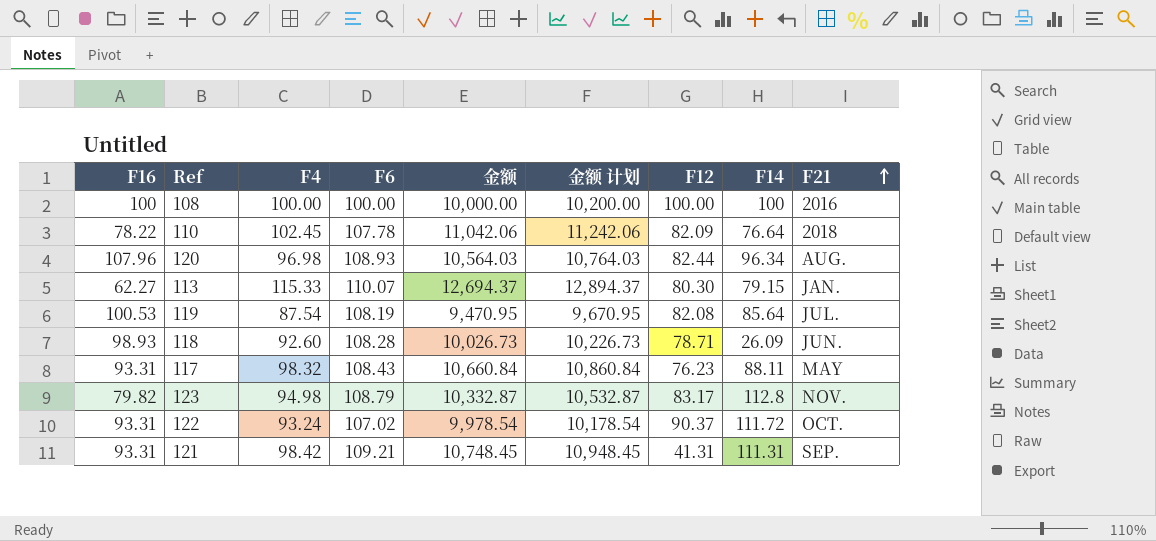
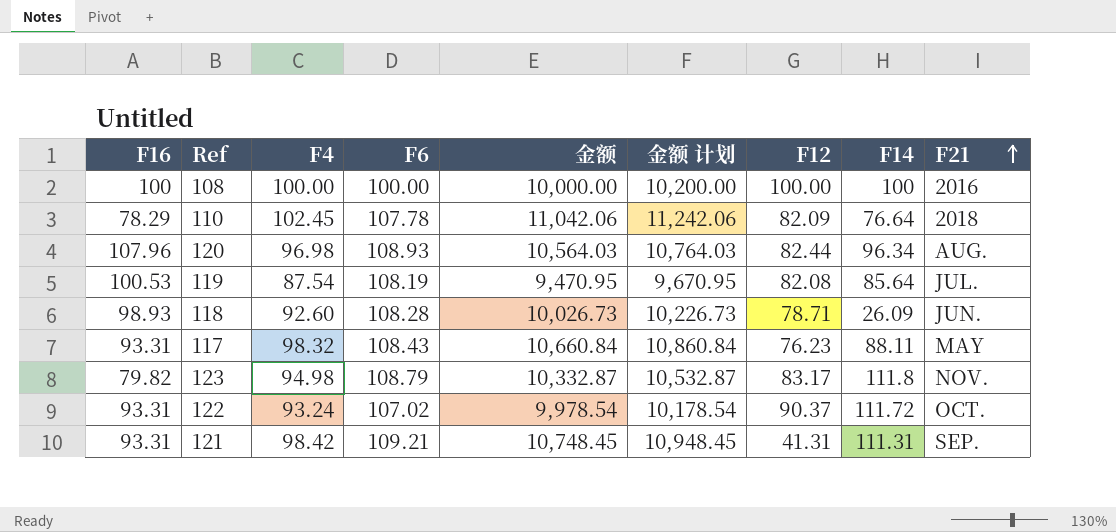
row 113: 62.27 | 115.33 | 110.07 | 12,694.37 | 12,894.37 | 80.30 | 79.15 | JAN. -> none
110 | F16: 78.22 -> 78.29
123 | F14: 112.8 -> 111.8

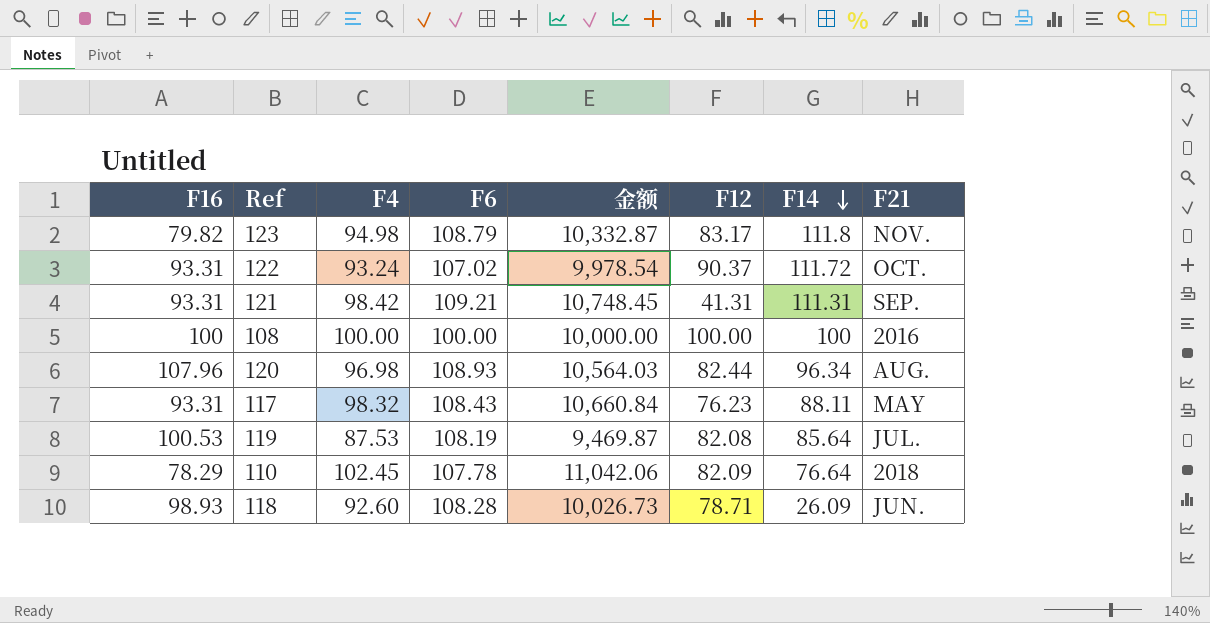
row order: F21 ascending -> F14 descending
column 金额 计划 | formula: [金额] + 200 -> none
119 | F4: 87.54 -> 87.53
119 | 金额: 9,470.95 -> 9,469.87

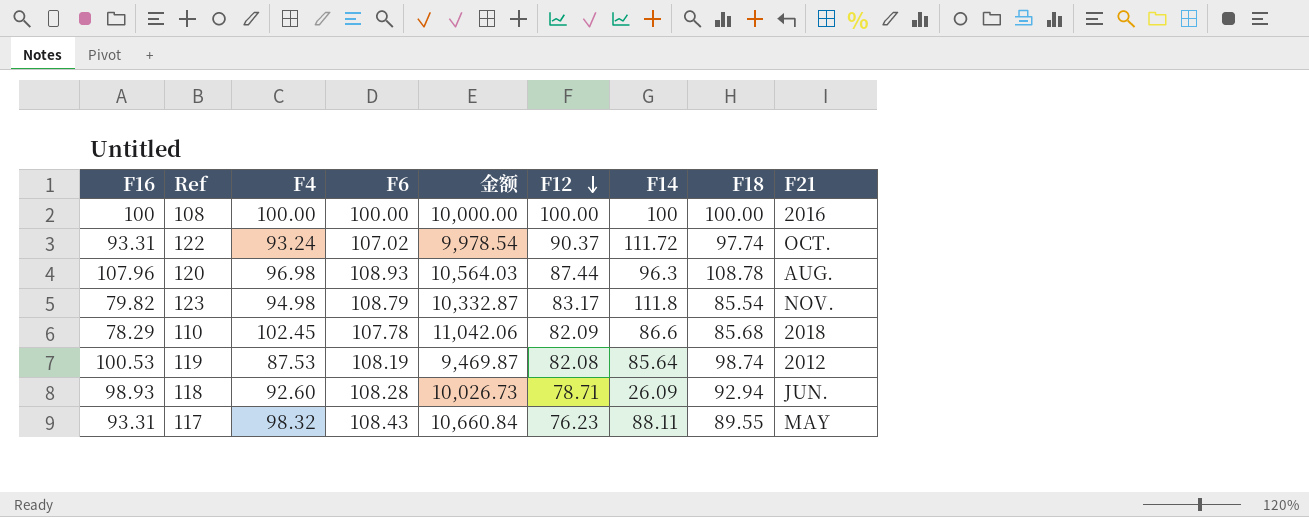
row order: F14 descending -> F12 descending
column F18 | position: none -> 8
row 121: 93.31 | 98.42 | 109.21 | 10,748.45 | 41.31 | 111.31 | SEP. -> none
120 | F12: 82.44 -> 87.44
120 | F14: 96.34 -> 96.3
110 | F14: 76.64 -> 86.6
119 | F21: JUL. -> 2012

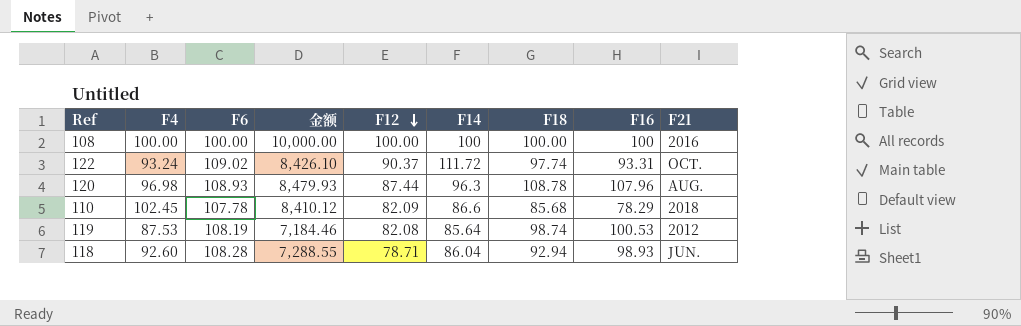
column 金额 | formula: [F4] * [F6] -> [F4] * [F12]
column F16 | position: 1 -> 8
row 123: 79.82 | 94.98 | 108.79 | 10,332.87 | 83.17 | 111.8 | 85.54 | NOV. -> none
row 117: 93.31 | 98.32 | 108.43 | 10,660.84 | 76.23 | 88.11 | 89.55 | MAY -> none
122 | F6: 107.02 -> 109.02
118 | F14: 26.09 -> 86.04

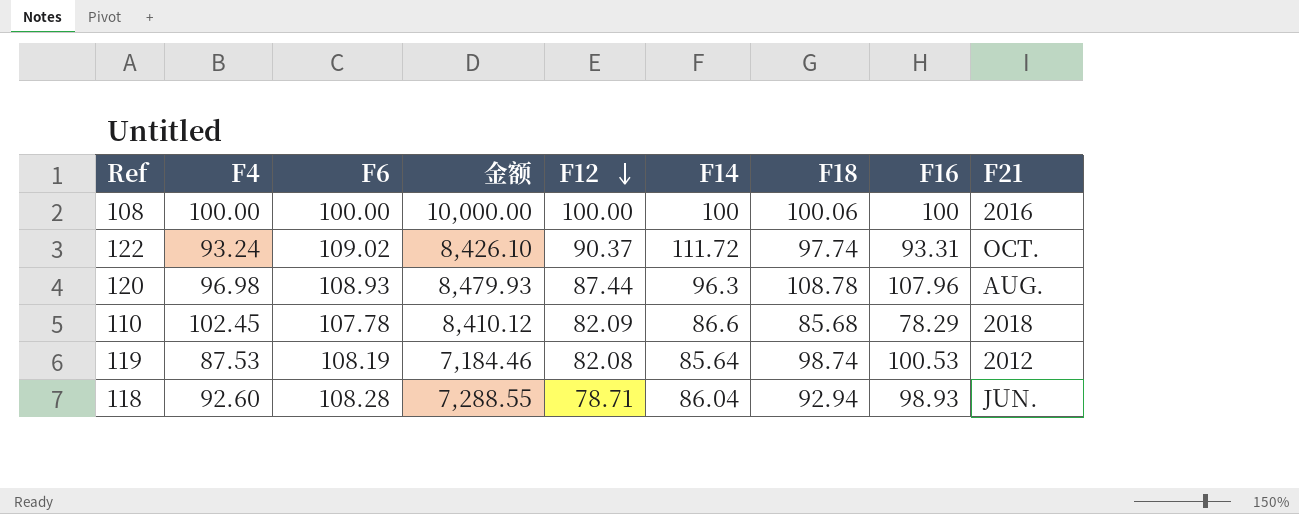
108 | F18: 100.00 -> 100.06

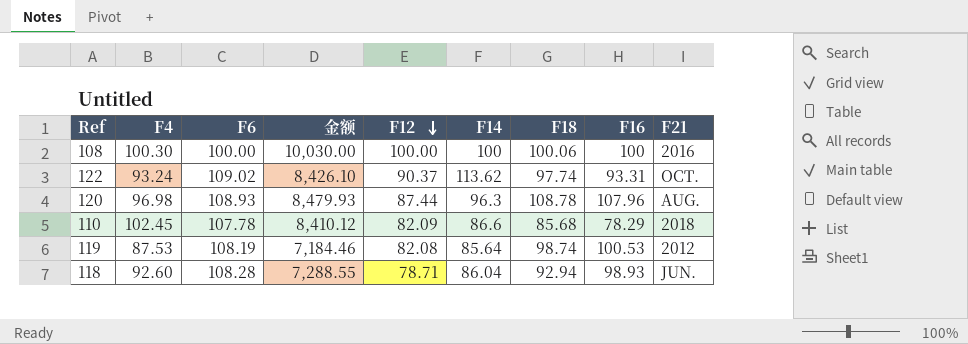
108 | F4: 100.00 -> 100.30
108 | 金额: 10,000.00 -> 10,030.00
122 | F14: 111.72 -> 113.62

